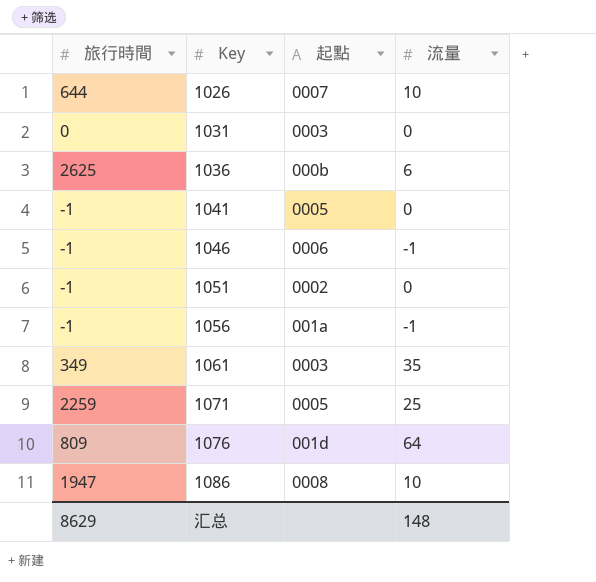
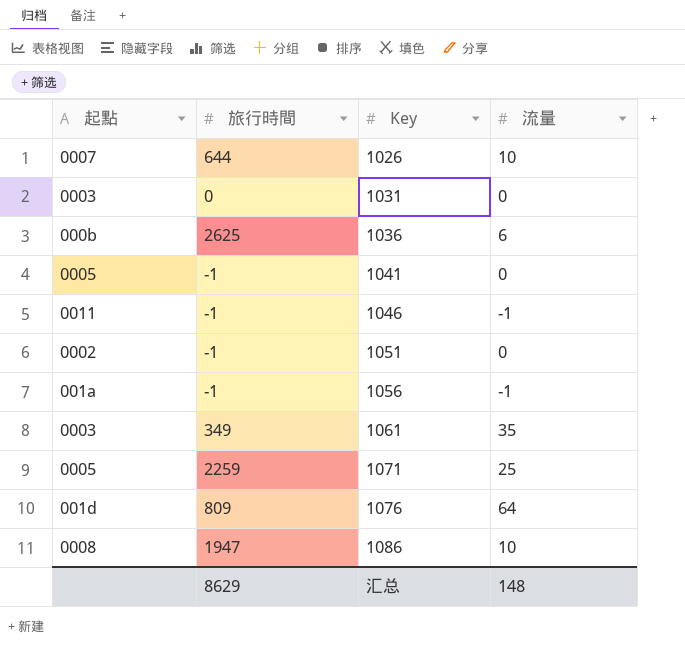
column 起點 | position: 3 -> 1
1046 | 起點: 0006 -> 0011

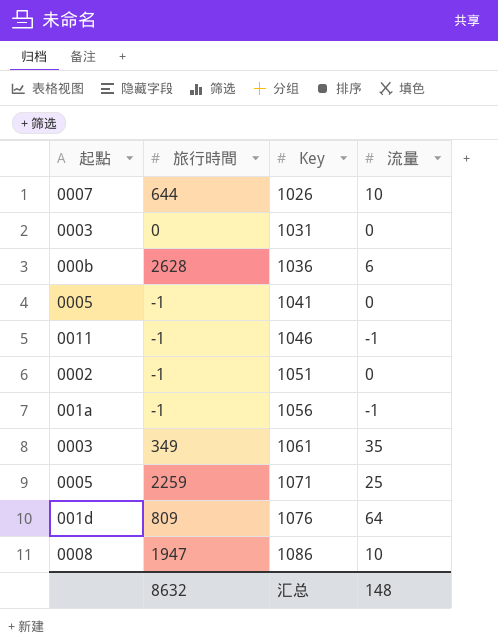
1036 | 旅行時間: 2625 -> 2628
汇总 | 旅行時間: 8629 -> 8632

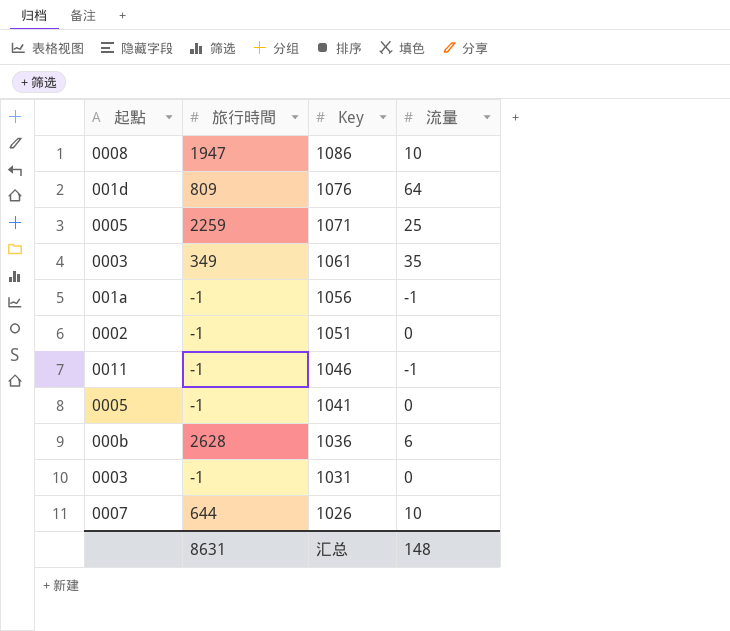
row order: Key ascending -> Key descending
1031 | 旅行時間: 0 -> -1
汇总 | 旅行時間: 8632 -> 8631

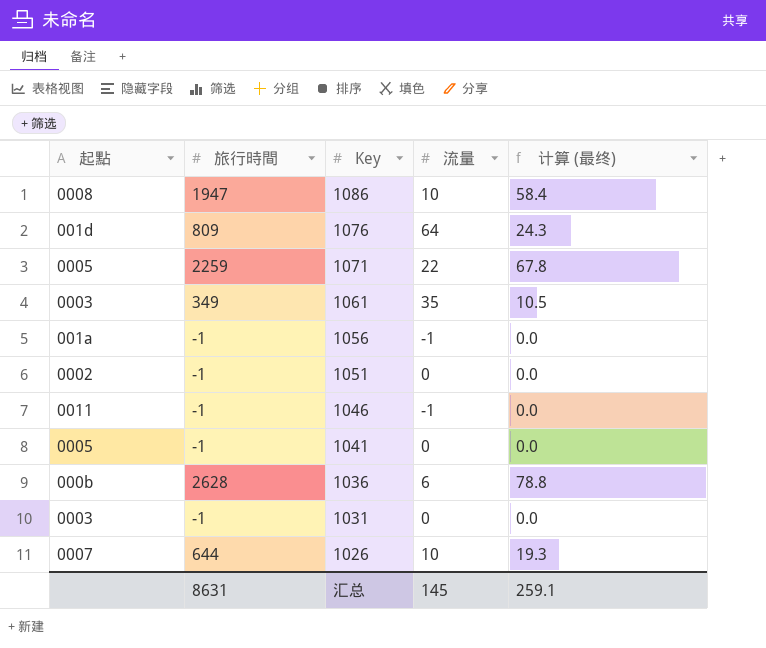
column 计算 (最终) | formula: none -> [旅行時間] * 0.03
1071 | 流量: 25 -> 22
汇总 | 流量: 148 -> 145

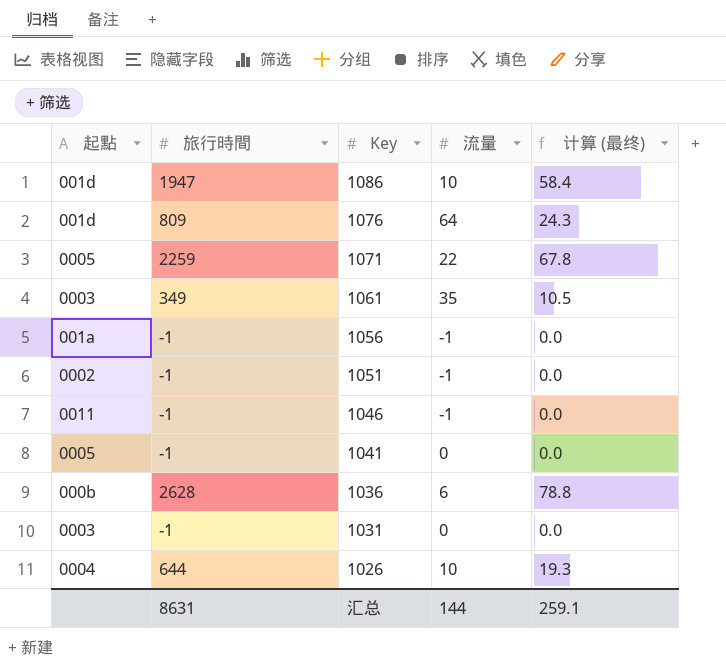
1086 | 起點: 0008 -> 001d
1051 | 流量: 0 -> -1
1026 | 起點: 0007 -> 0004
汇总 | 流量: 145 -> 144

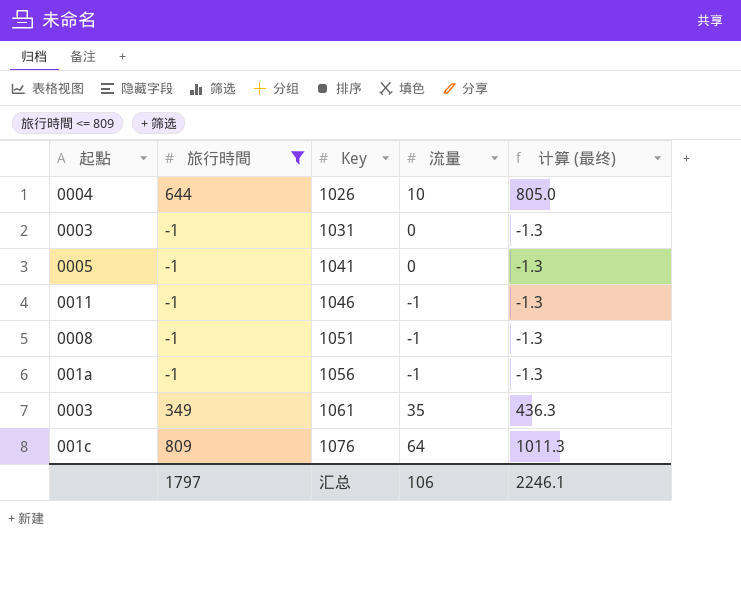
filter: none -> 旅行時間 <= 809
row order: Key descending -> Key ascending
column 计算 (最终) | formula: [旅行時間] * 0.03 -> [旅行時間] * 1.25
1051 | 起點: 0002 -> 0008
1076 | 起點: 001d -> 001c
汇总 | 旅行時間: 8631 -> 1797
汇总 | 流量: 144 -> 106
汇总 | 计算 (最终): 259.1 -> 2246.1

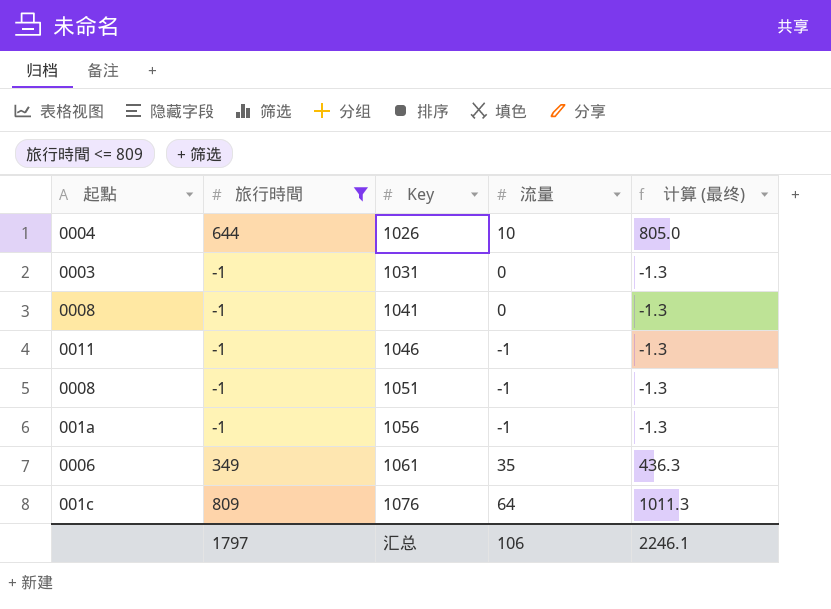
1041 | 起點: 0005 -> 0008
1061 | 起點: 0003 -> 0006

